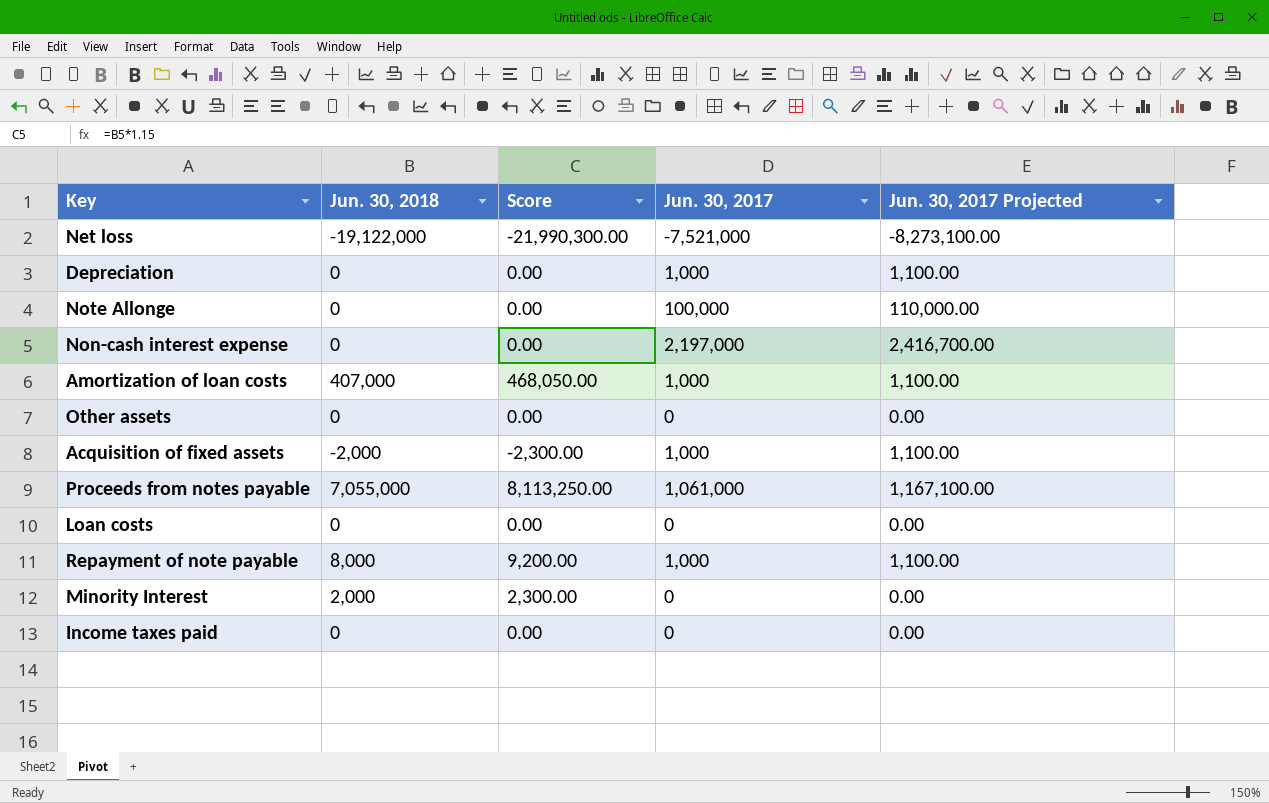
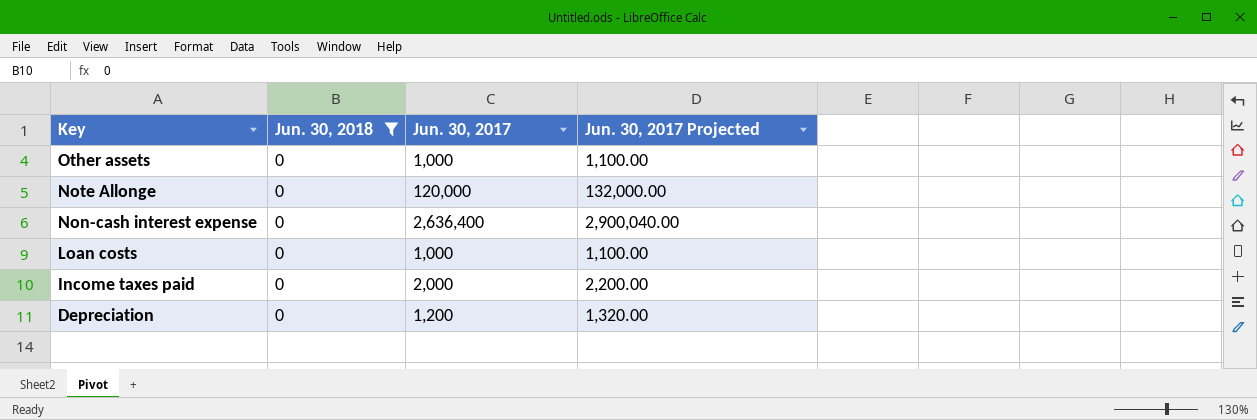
filter: none -> Jun. 30, 2018 = 0
row order: none -> Key descending
column Score | formula: [Jun. 30, 2018] * 1.15 -> none
Other assets | Jun. 30, 2017: 0 -> 1,000
Other assets | Jun. 30, 2017 Projected: 0.00 -> 1,100.00
Note Allonge | Jun. 30, 2017: 100,000 -> 120,000
Note Allonge | Jun. 30, 2017 Projected: 110,000.00 -> 132,000.00
Non-cash interest expense | Jun. 30, 2017: 2,197,000 -> 2,636,400
Non-cash interest expense | Jun. 30, 2017 Projected: 2,416,700.00 -> 2,900,040.00
Loan costs | Jun. 30, 2017: 0 -> 1,000
Loan costs | Jun. 30, 2017 Projected: 0.00 -> 1,100.00
Income taxes paid | Jun. 30, 2017: 0 -> 2,000
Income taxes paid | Jun. 30, 2017 Projected: 0.00 -> 2,200.00
Depreciation | Jun. 30, 2017: 1,000 -> 1,200
Depreciation | Jun. 30, 2017 Projected: 1,100.00 -> 1,320.00

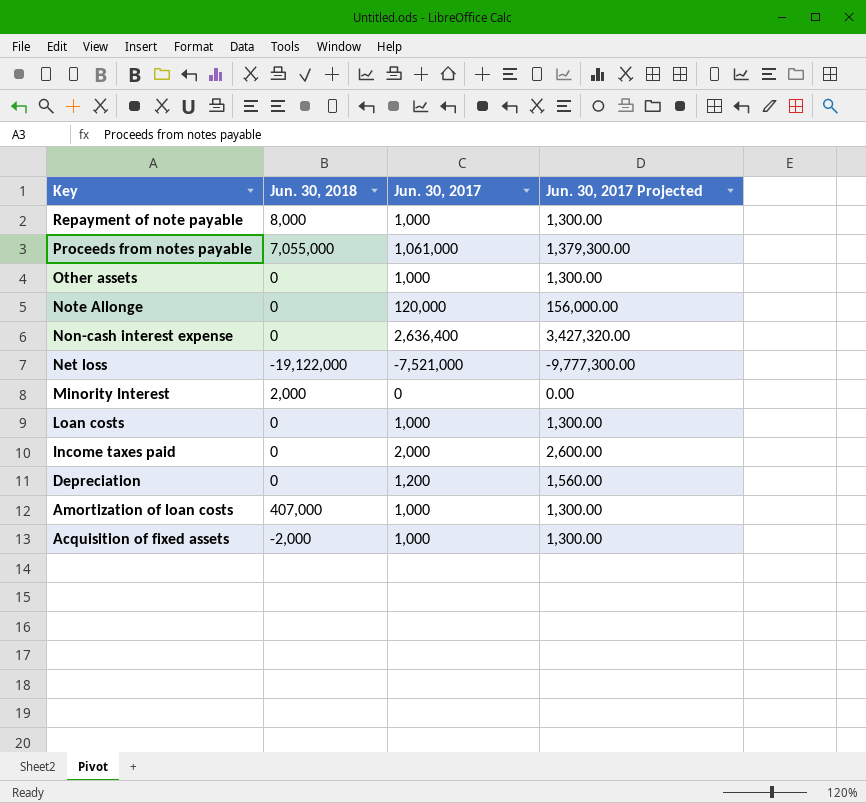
filter: Jun. 30, 2018 = 0 -> none
column Jun. 30, 2017 Projected | formula: [Jun. 30, 2017] * 1.1 -> [Jun. 30, 2017] * 1.3

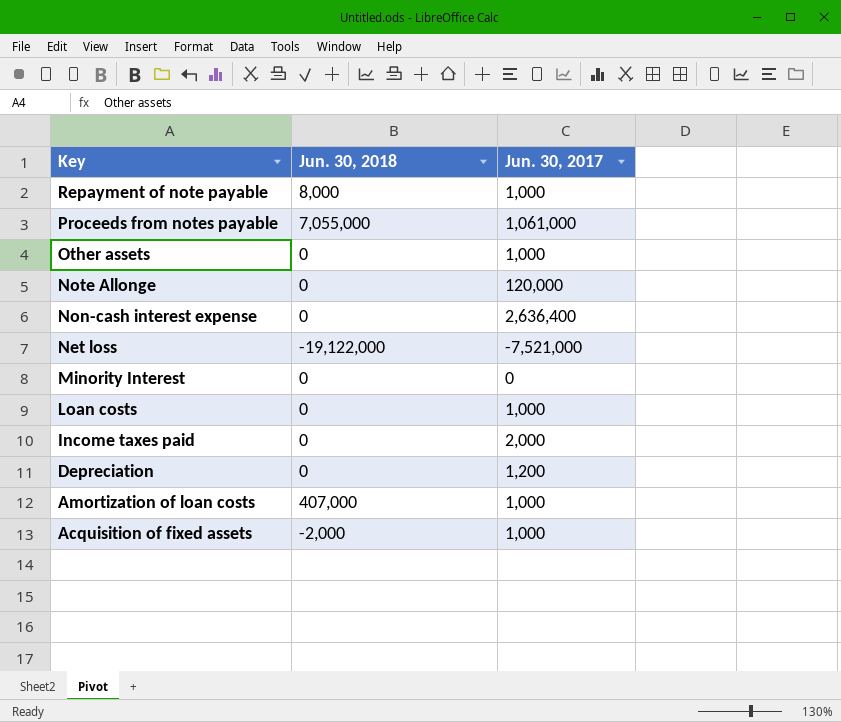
column Jun. 30, 2017 Projected | formula: [Jun. 30, 2017] * 1.3 -> none
Minority Interest | Jun. 30, 2018: 2,000 -> 0

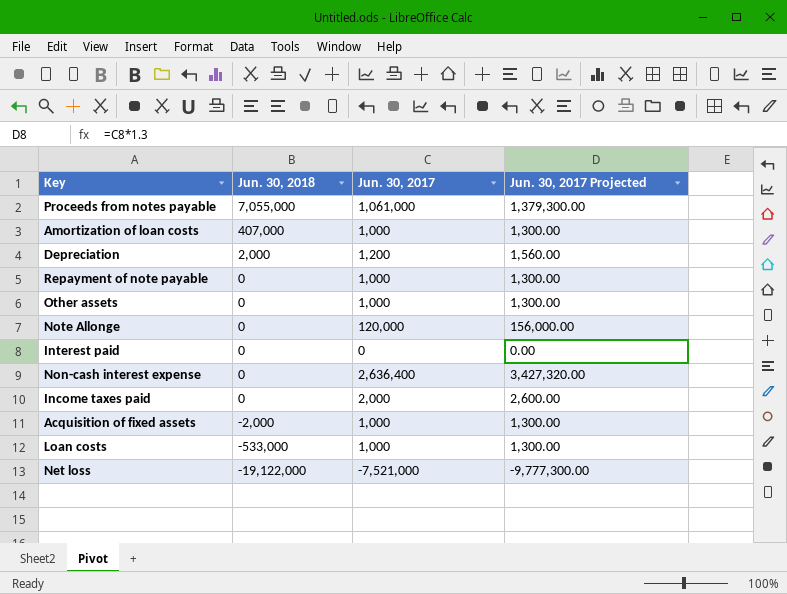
row order: Key descending -> Jun. 30, 2018 descending
column Jun. 30, 2017 Projected | formula: none -> [Jun. 30, 2017] * 1.3
row Minority Interest: 0 | 0 -> none
Depreciation | Jun. 30, 2018: 0 -> 2,000
Repayment of note payable | Jun. 30, 2018: 8,000 -> 0
row Interest paid: none -> 0 | 0 | 0.00
Loan costs | Jun. 30, 2018: 0 -> -533,000

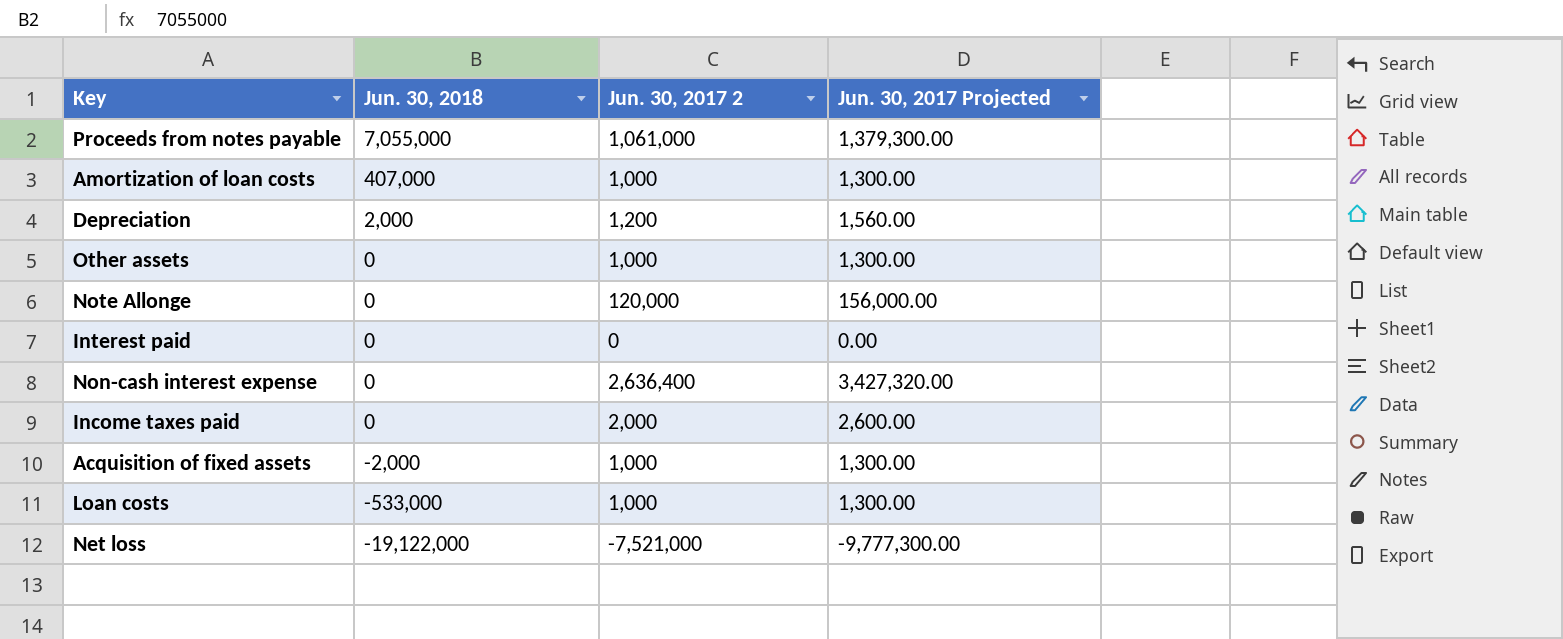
column name: Jun. 30, 2017 -> Jun. 30, 2017 2
row Repayment of note payable: 0 | 1,000 | 1,300.00 -> none

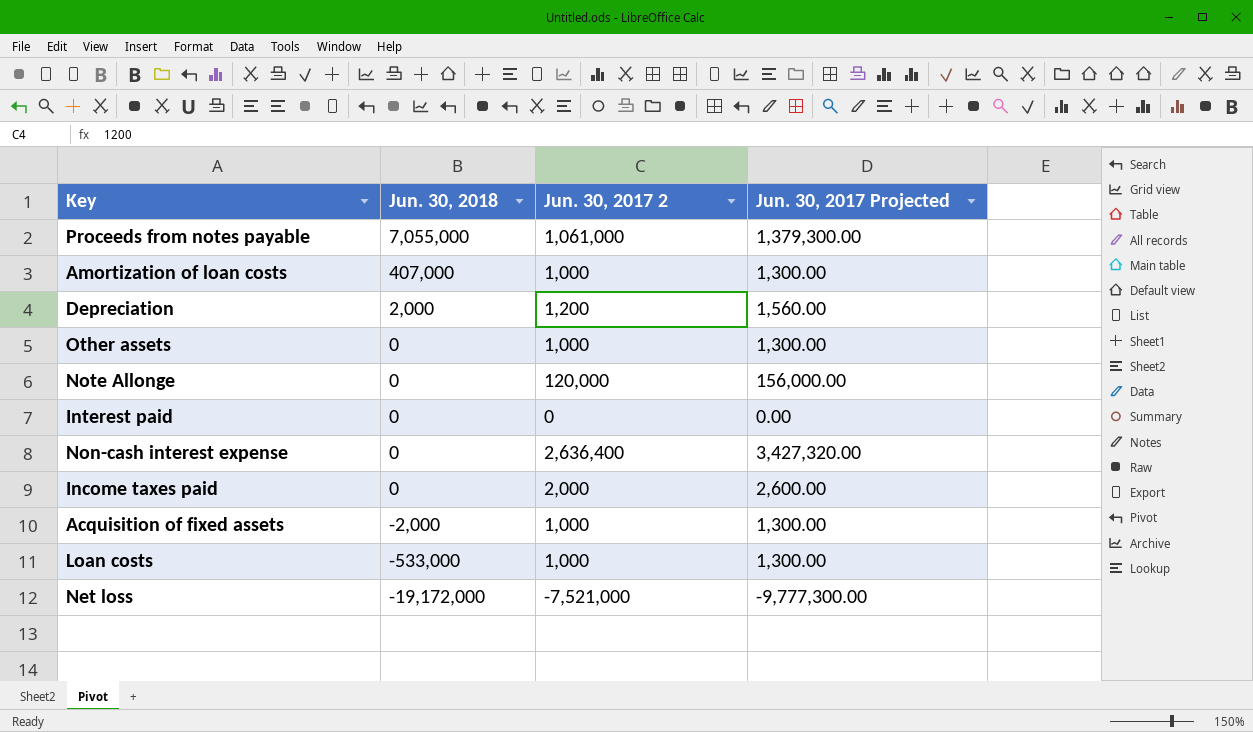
Net loss | Jun. 30, 2018: -19,122,000 -> -19,172,000

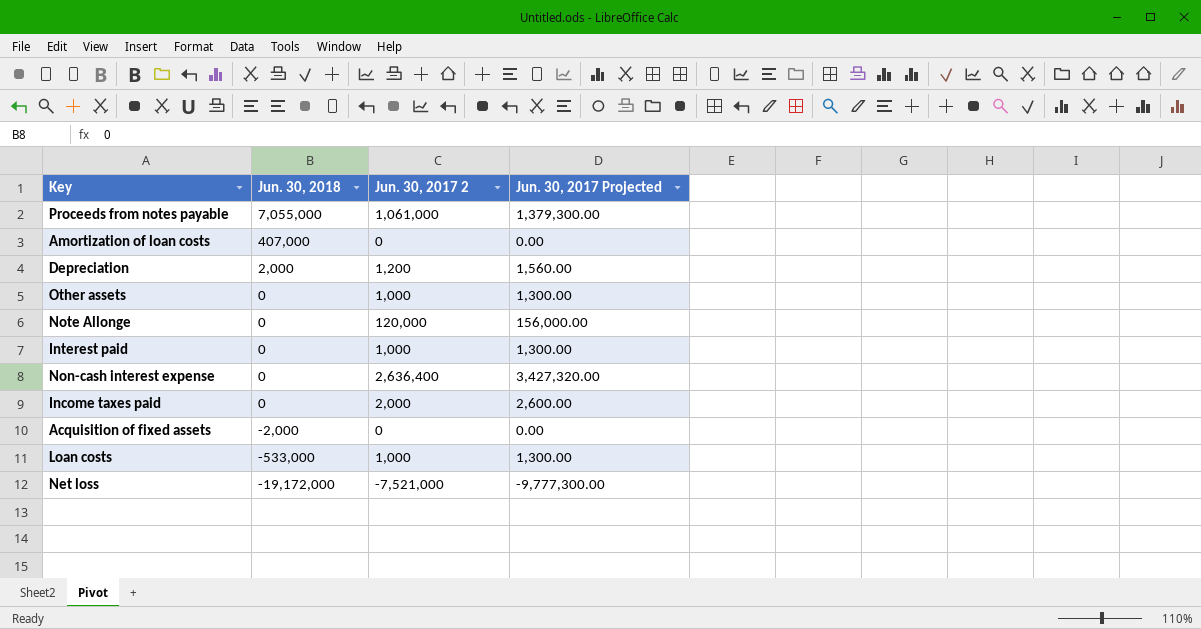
Amortization of loan costs | Jun. 30, 2017 2: 1,000 -> 0
Amortization of loan costs | Jun. 30, 2017 Projected: 1,300.00 -> 0.00
Interest paid | Jun. 30, 2017 2: 0 -> 1,000
Interest paid | Jun. 30, 2017 Projected: 0.00 -> 1,300.00
Acquisition of fixed assets | Jun. 30, 2017 2: 1,000 -> 0
Acquisition of fixed assets | Jun. 30, 2017 Projected: 1,300.00 -> 0.00

